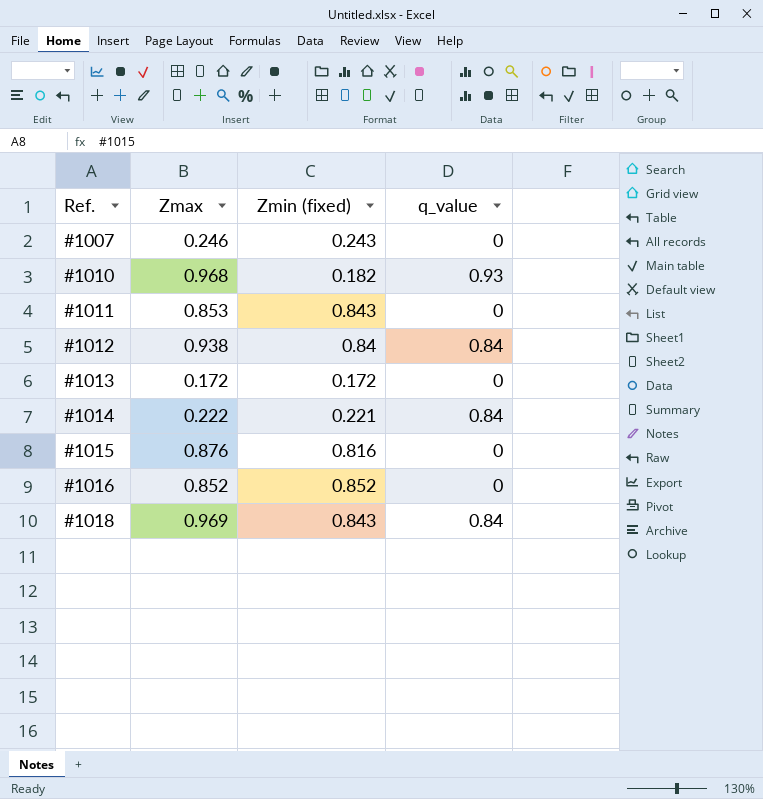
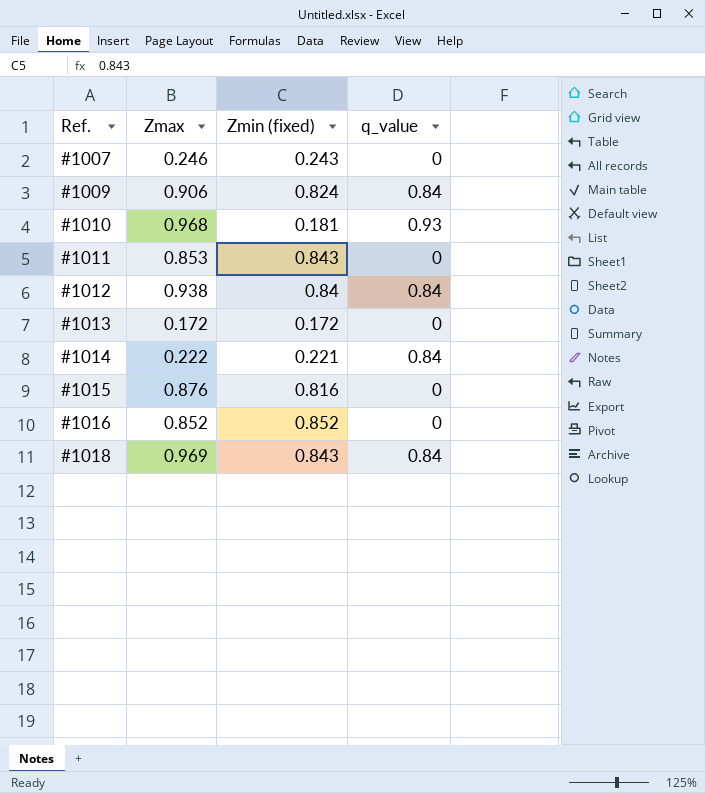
row #1009: none -> 0.906 | 0.824 | 0.84
#1010 | Zmin (fixed): 0.182 -> 0.181

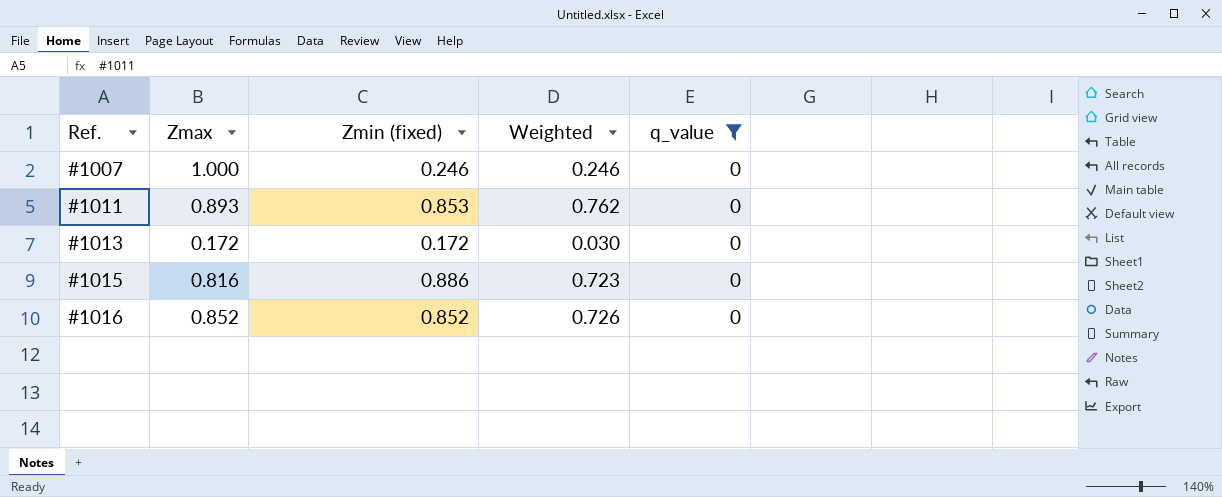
filter: none -> q_value = 0
column Weighted | formula: none -> [Zmax] * [Zmin (fixed)]
#1007 | Zmax: 0.246 -> 1.000
#1007 | Zmin (fixed): 0.243 -> 0.246
#1011 | Zmax: 0.853 -> 0.893
#1011 | Zmin (fixed): 0.843 -> 0.853
#1015 | Zmax: 0.876 -> 0.816
#1015 | Zmin (fixed): 0.816 -> 0.886

